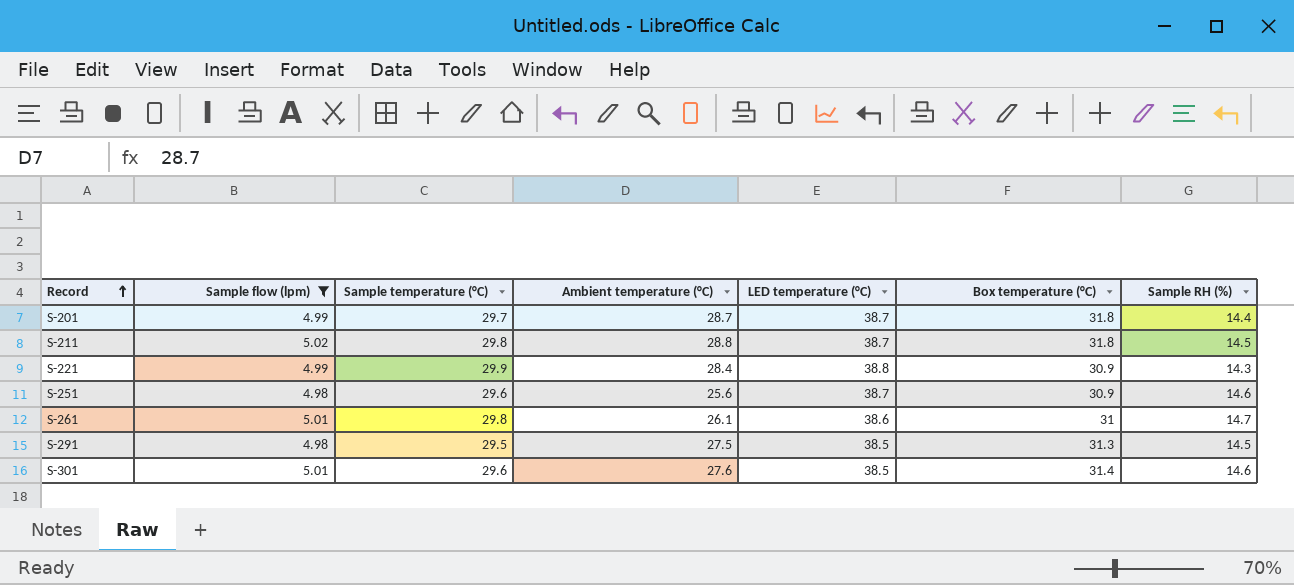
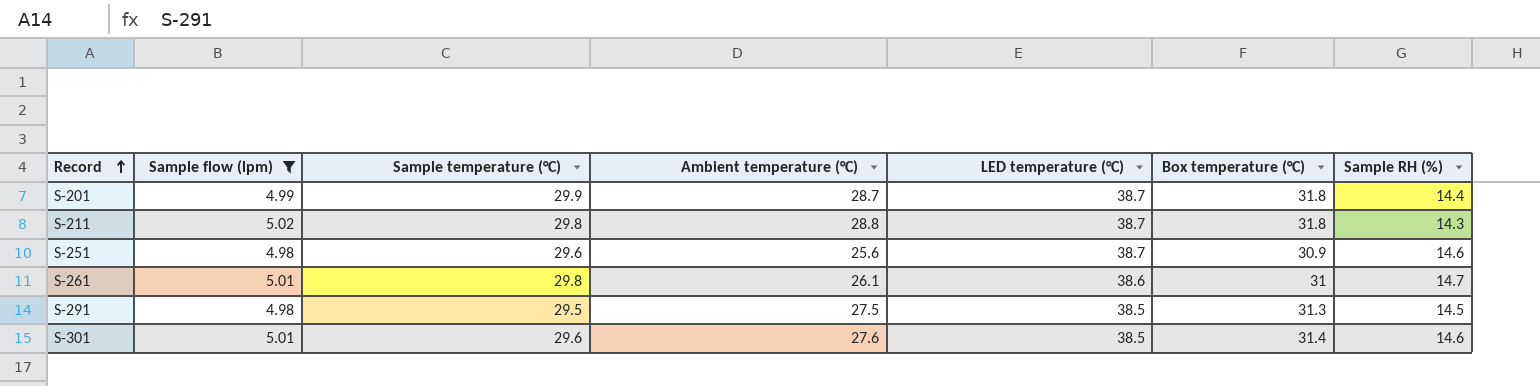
row S-221: 4.99 | 29.9 | 28.4 | 38.8 | 30.9 | 14.3 -> none
S-201 | Sample temperature (°C): 29.7 -> 29.9
S-211 | Sample RH (%): 14.5 -> 14.3

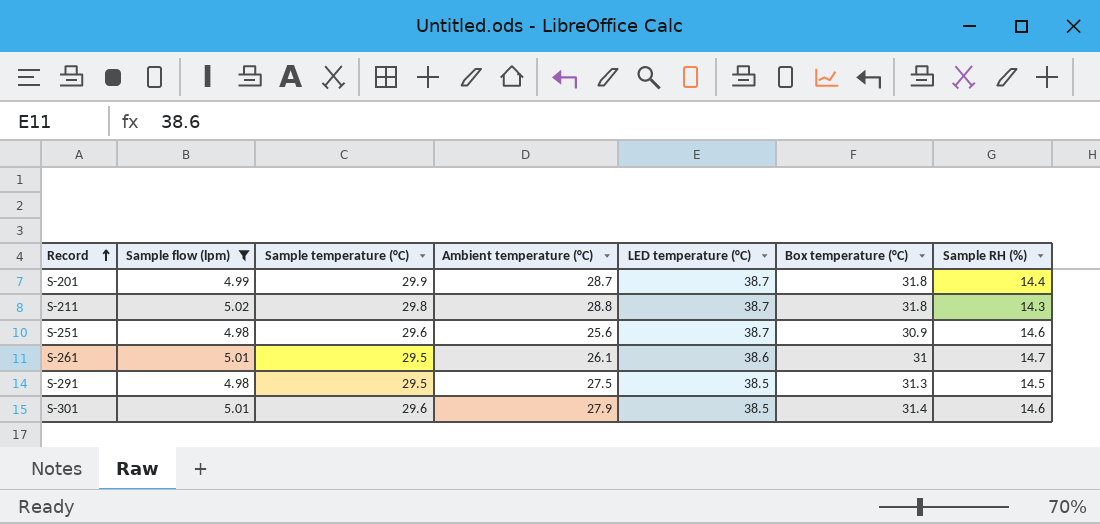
S-261 | Sample temperature (°C): 29.8 -> 29.5
S-301 | Ambient temperature (°C): 27.6 -> 27.9

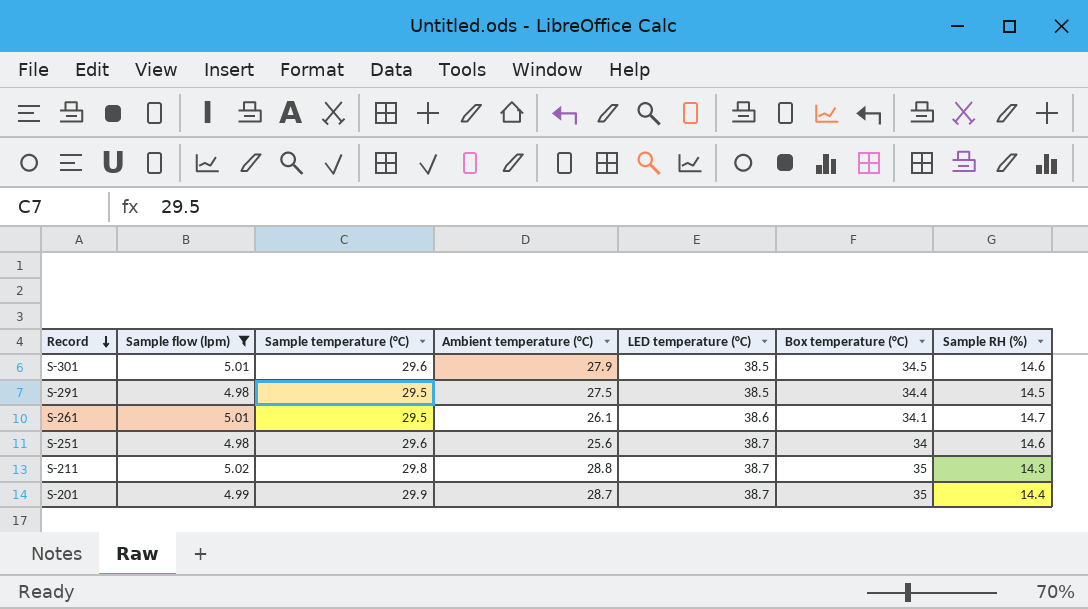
row order: Record ascending -> Record descending
S-301 | Box temperature (°C): 31.4 -> 34.5
S-291 | Box temperature (°C): 31.3 -> 34.4
S-261 | Box temperature (°C): 31 -> 34.1
S-251 | Box temperature (°C): 30.9 -> 34
S-211 | Box temperature (°C): 31.8 -> 35
S-201 | Box temperature (°C): 31.8 -> 35

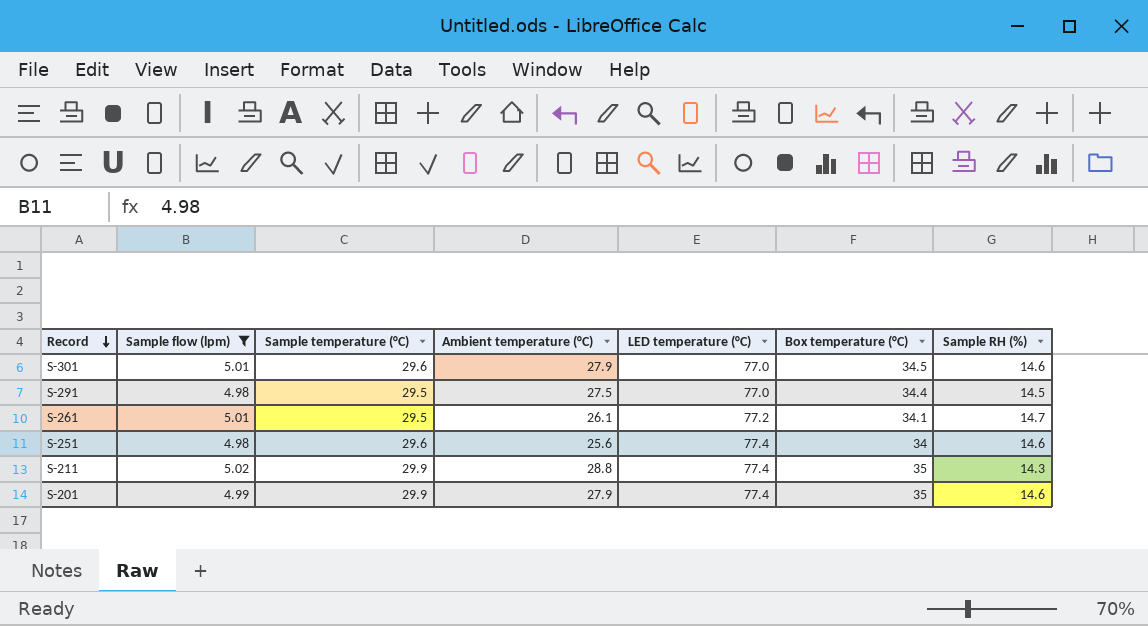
S-301 | LED temperature (°C): 38.5 -> 77.0
S-291 | LED temperature (°C): 38.5 -> 77.0
S-261 | LED temperature (°C): 38.6 -> 77.2
S-251 | LED temperature (°C): 38.7 -> 77.4
S-211 | Sample temperature (°C): 29.8 -> 29.9
S-211 | LED temperature (°C): 38.7 -> 77.4
S-201 | Ambient temperature (°C): 28.7 -> 27.9
S-201 | LED temperature (°C): 38.7 -> 77.4
S-201 | Sample RH (%): 14.4 -> 14.6

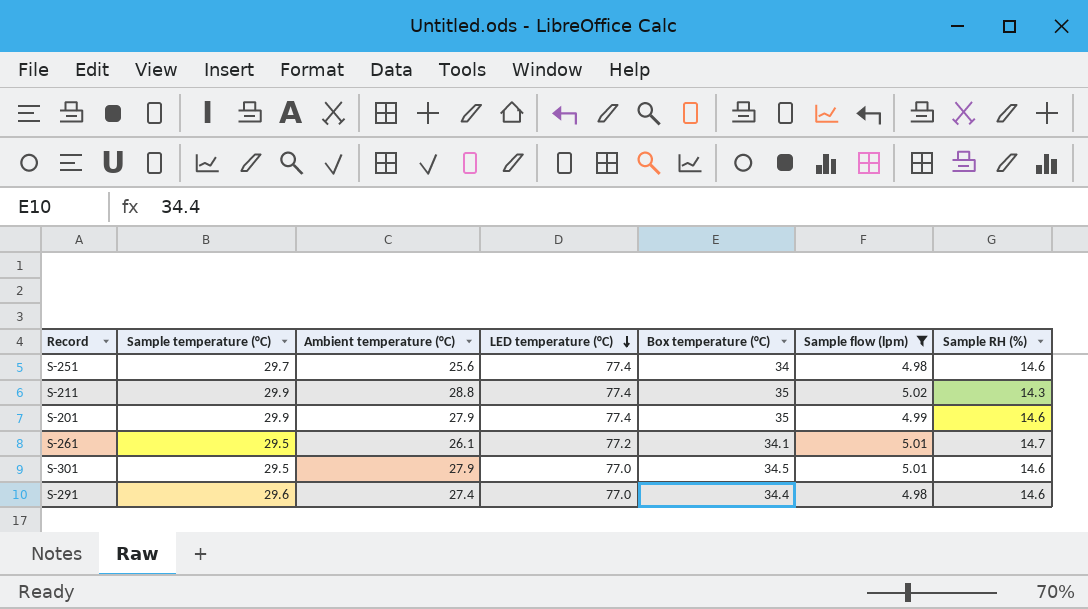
row order: Record descending -> LED temperature (°C) descending
column Sample flow (lpm) | position: 2 -> 6
S-251 | Sample temperature (°C): 29.6 -> 29.7
S-301 | Sample temperature (°C): 29.6 -> 29.5
S-291 | Sample temperature (°C): 29.5 -> 29.6
S-291 | Ambient temperature (°C): 27.5 -> 27.4
S-291 | Sample RH (%): 14.5 -> 14.6

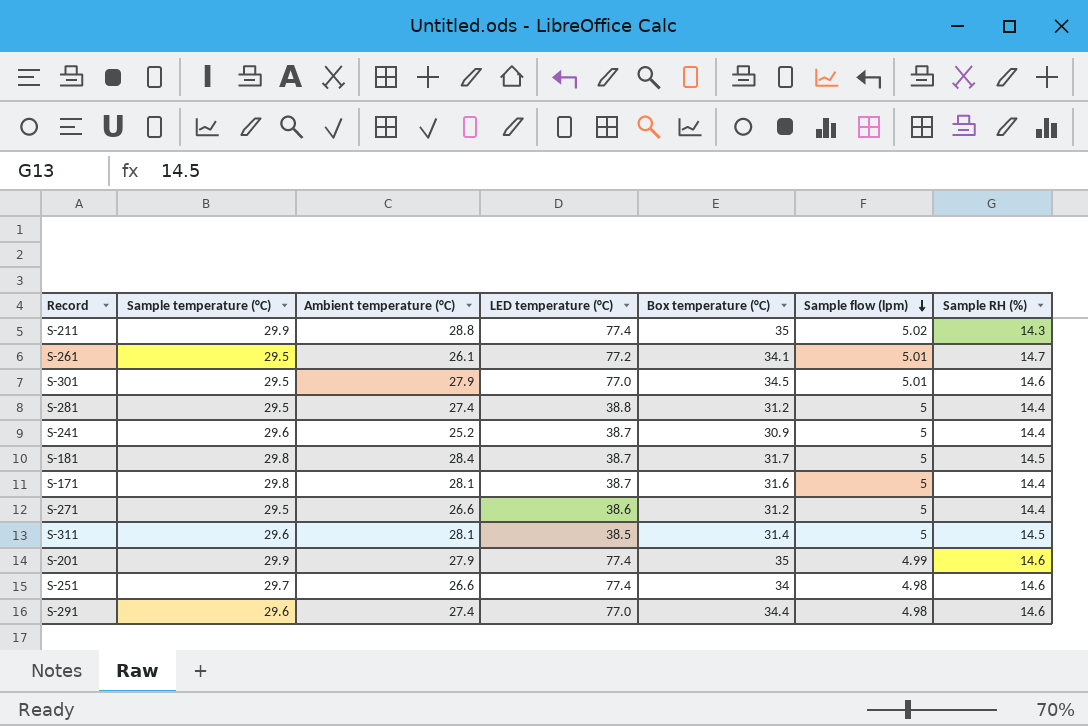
filter: Sample flow (lpm) != 5 -> none
row order: LED temperature (°C) descending -> Sample flow (lpm) descending
S-251 | Ambient temperature (°C): 25.6 -> 26.6

